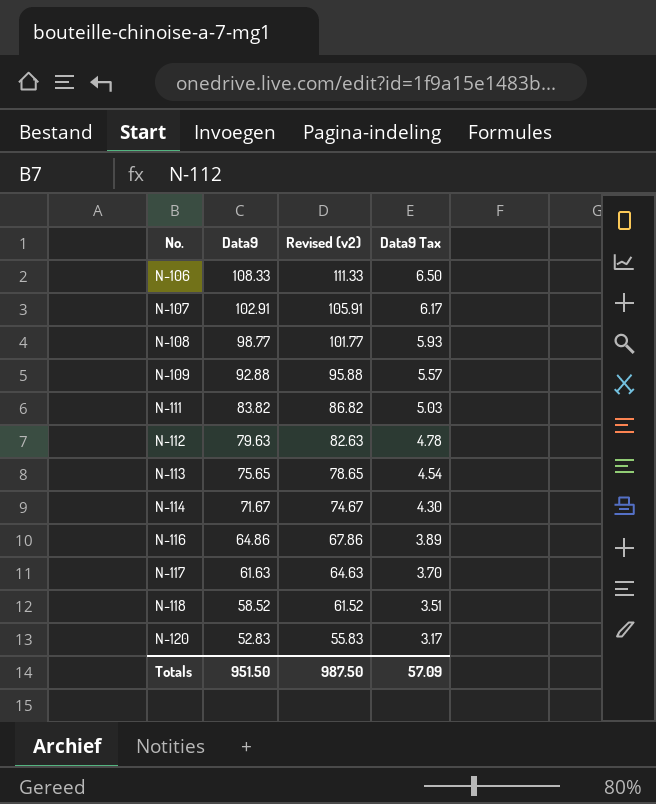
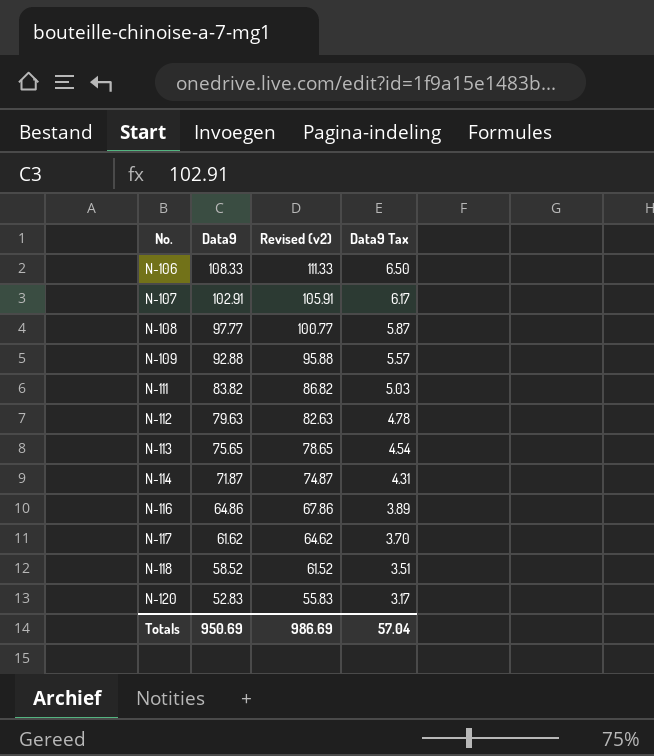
N-108 | Data9: 98.77 -> 97.77
N-108 | Revised (v2): 101.77 -> 100.77
N-108 | Data9 Tax: 5.93 -> 5.87
N-114 | Data9: 71.67 -> 71.87
N-114 | Revised (v2): 74.67 -> 74.87
N-114 | Data9 Tax: 4.30 -> 4.31
N-117 | Data9: 61.63 -> 61.62
N-117 | Revised (v2): 64.63 -> 64.62
Totals | Data9: 951.50 -> 950.69
Totals | Revised (v2): 987.50 -> 986.69
Totals | Data9 Tax: 57.09 -> 57.04

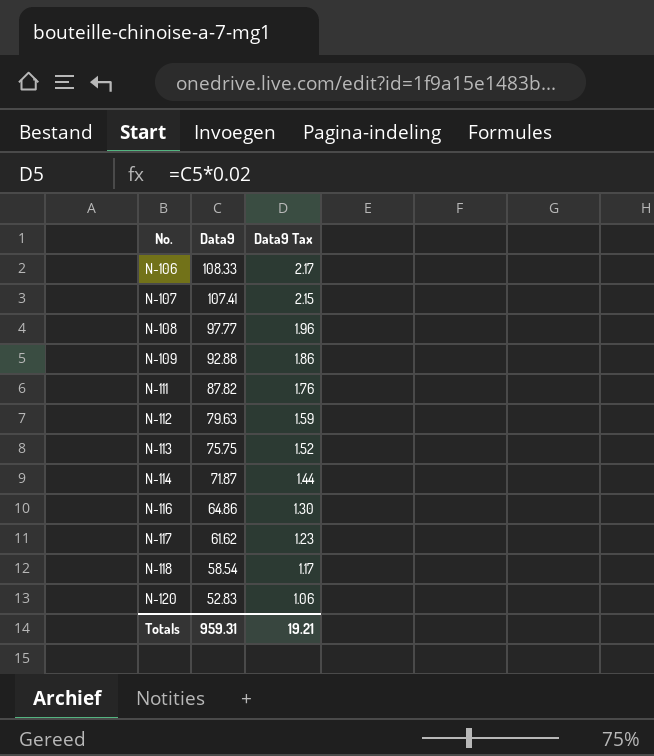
column Revised (v2) | formula: [Data9] + 3 -> none
column Data9 Tax | formula: [Data9] * 0.06 -> [Data9] * 0.02
N-107 | Data9: 102.91 -> 107.41
N-111 | Data9: 83.82 -> 87.82
N-113 | Data9: 75.65 -> 75.75
N-118 | Data9: 58.52 -> 58.54
Totals | Data9: 950.69 -> 959.31
Totals | Data9 Tax: 57.04 -> 19.21

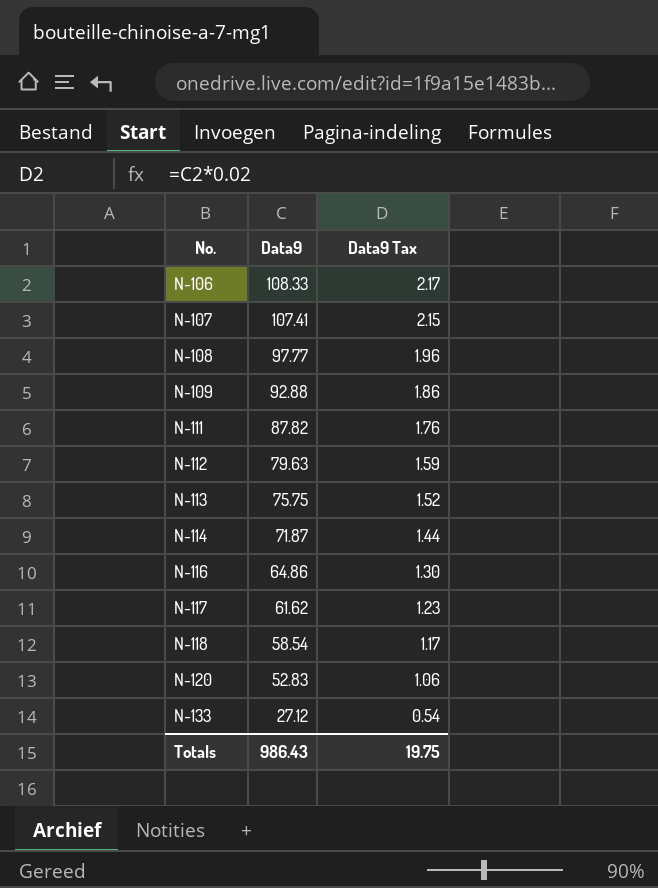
row N-133: none -> 27.12 | 0.54
Totals | Data9: 959.31 -> 986.43
Totals | Data9 Tax: 19.21 -> 19.75

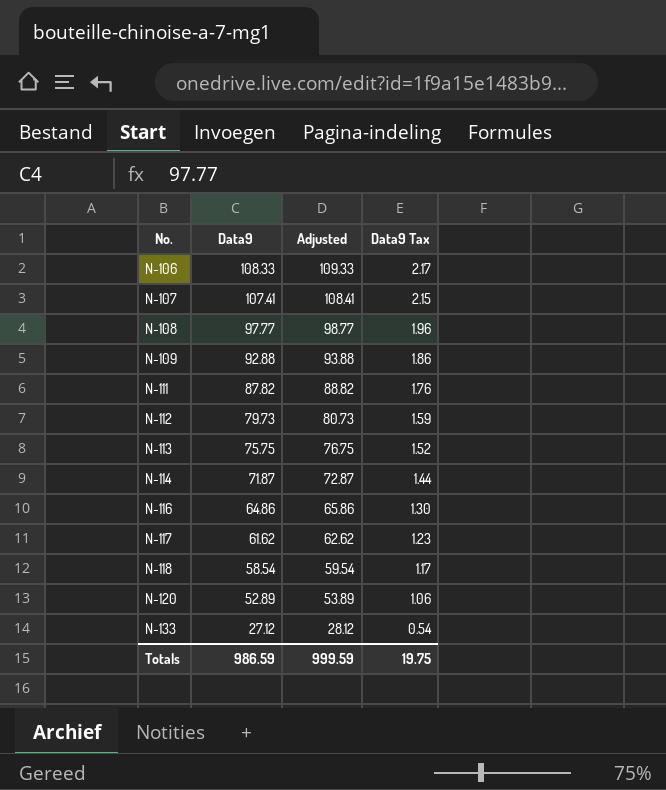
column Adjusted | formula: none -> [Data9] + 1
N-112 | Data9: 79.63 -> 79.73
N-120 | Data9: 52.83 -> 52.89
Totals | Data9: 986.43 -> 986.59

